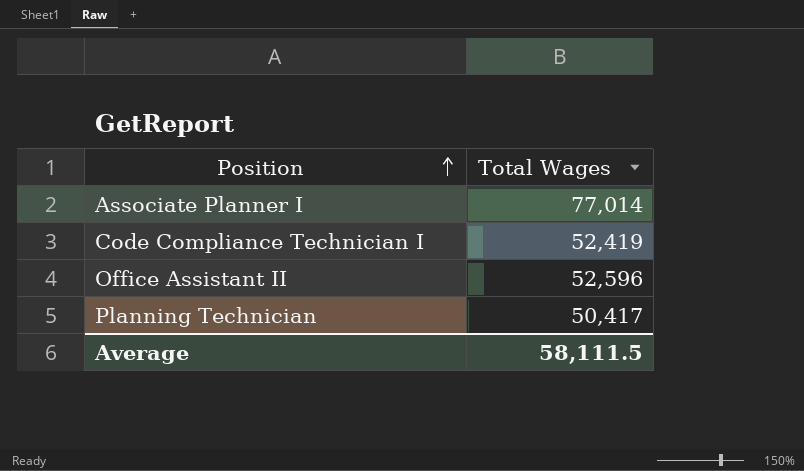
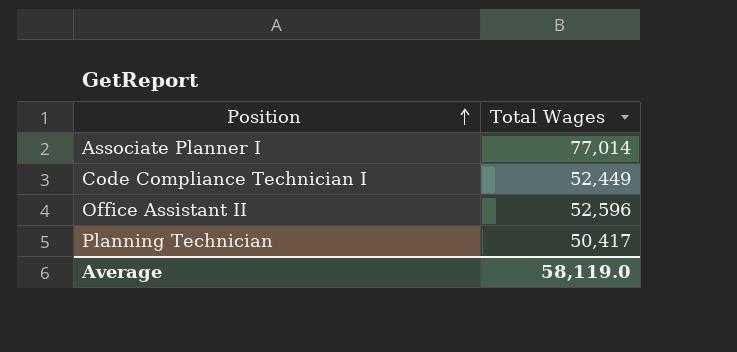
Code Compliance Technician I | Total Wages: 52,419 -> 52,449
Average | Total Wages: 58,111.5 -> 58,119.0

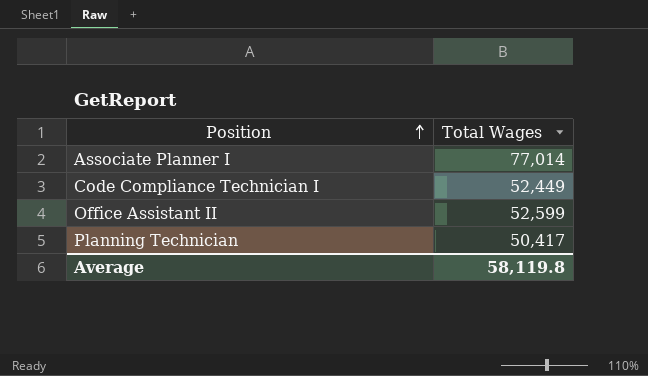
Office Assistant II | Total Wages: 52,596 -> 52,599
Average | Total Wages: 58,119.0 -> 58,119.8

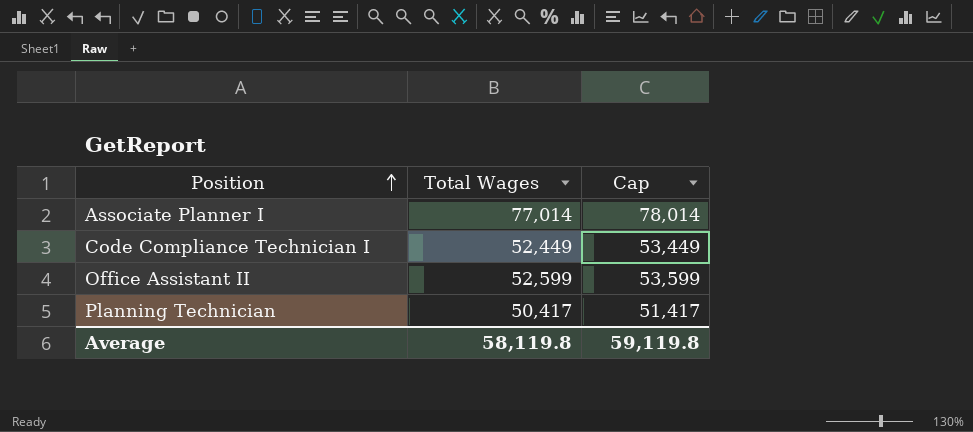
column Cap | formula: none -> [Total Wages] + 1000

